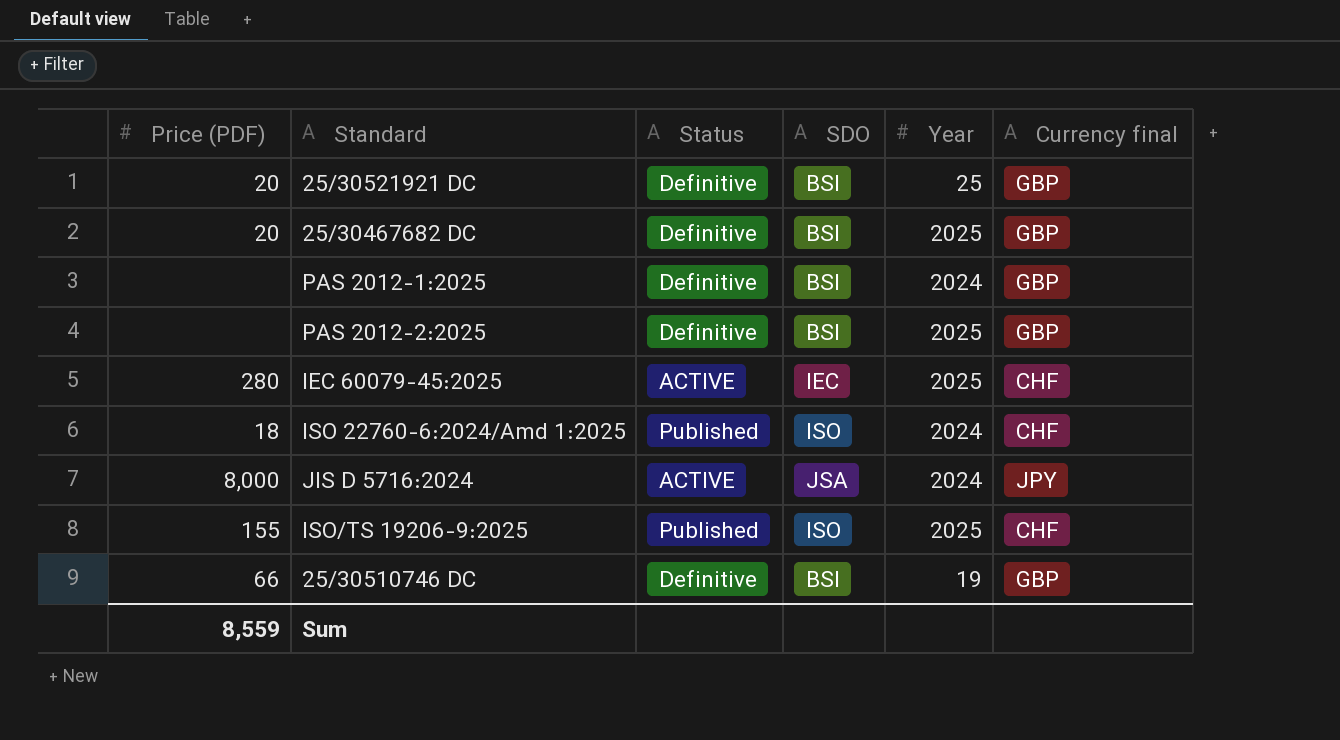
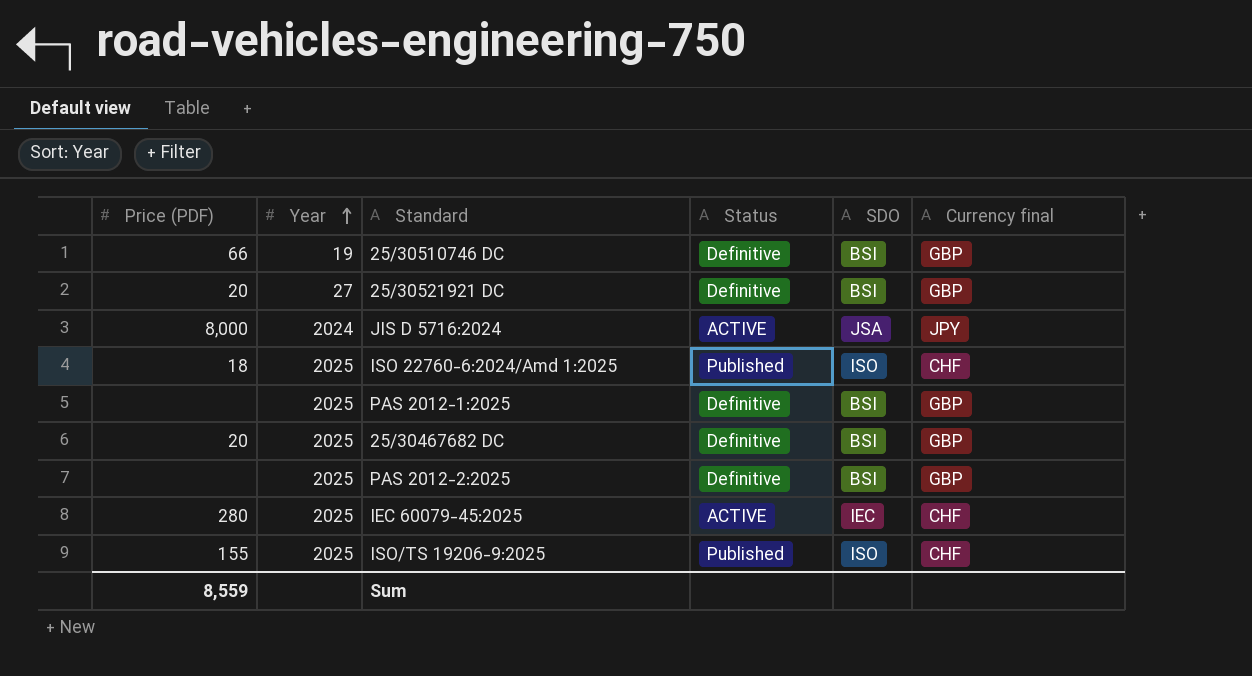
row order: none -> Year ascending
column Year | position: 5 -> 2
25/30521921 DC | Year: 25 -> 27
ISO 22760-6:2024/Amd 1:2025 | Year: 2024 -> 2025
PAS 2012-1:2025 | Year: 2024 -> 2025

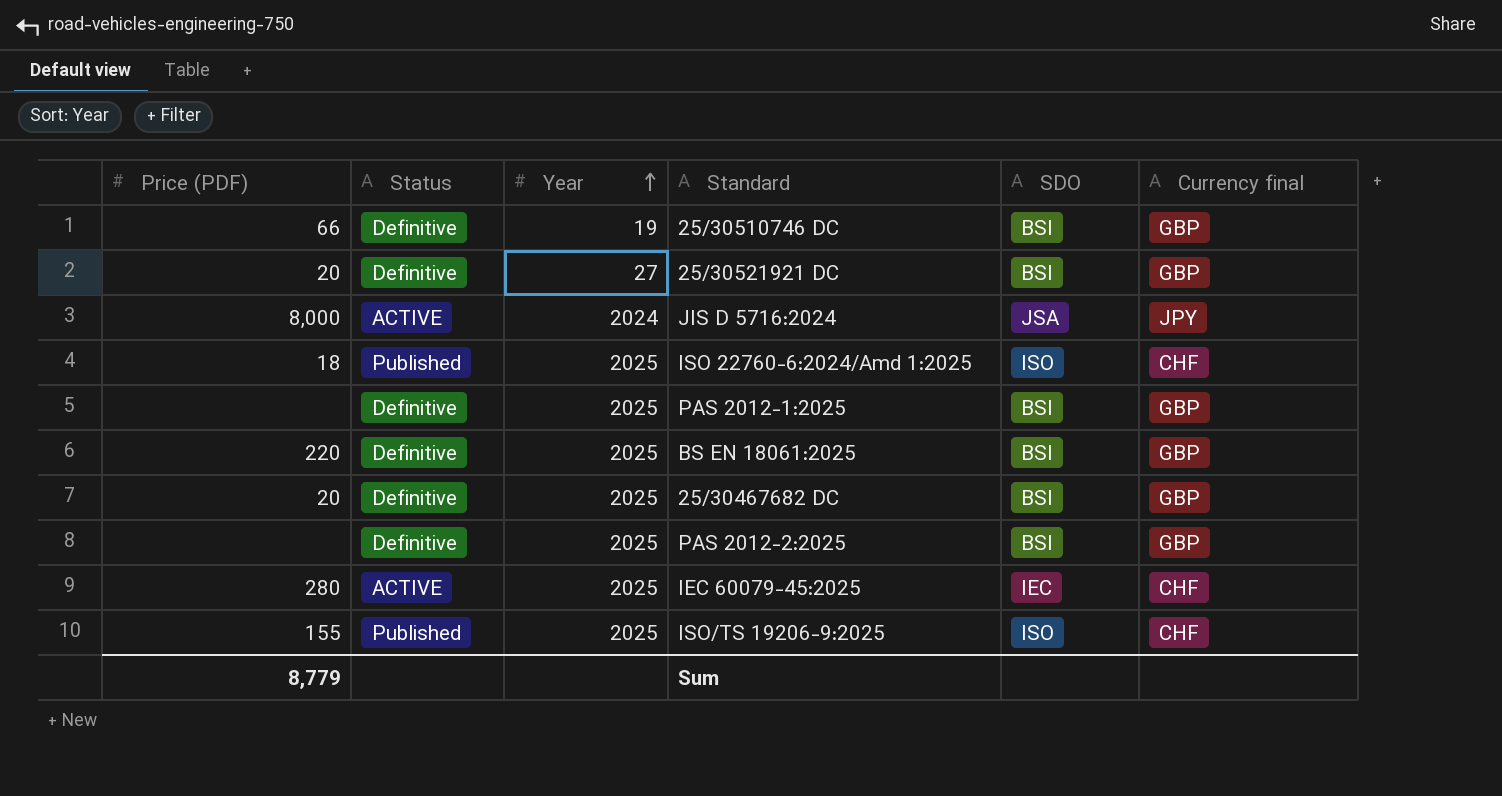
column Status | position: 4 -> 2
row BS EN 18061:2025: none -> 220 | Definitive | 2025 | BSI | GBP
Sum | Price (PDF): 8,559 -> 8,779

